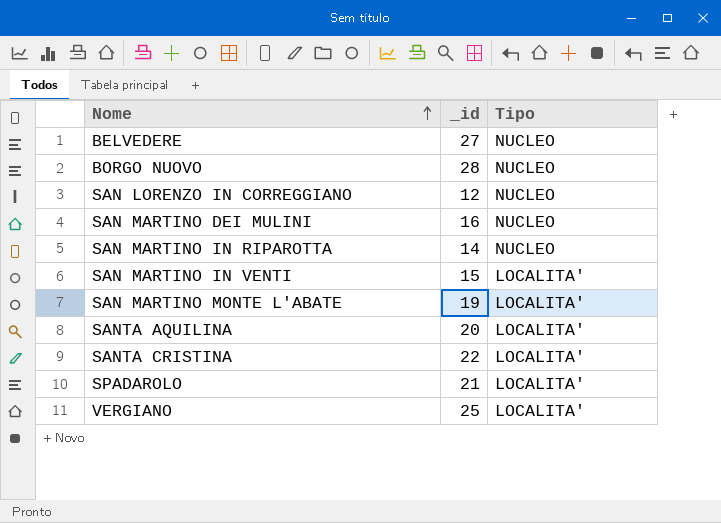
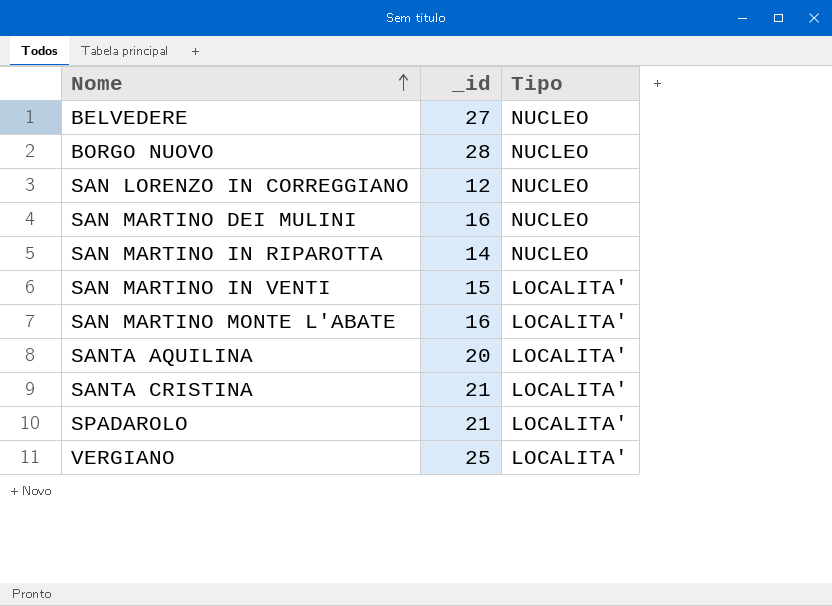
SAN MARTINO MONTE L'ABATE | _id: 19 -> 16
SANTA CRISTINA | _id: 22 -> 21

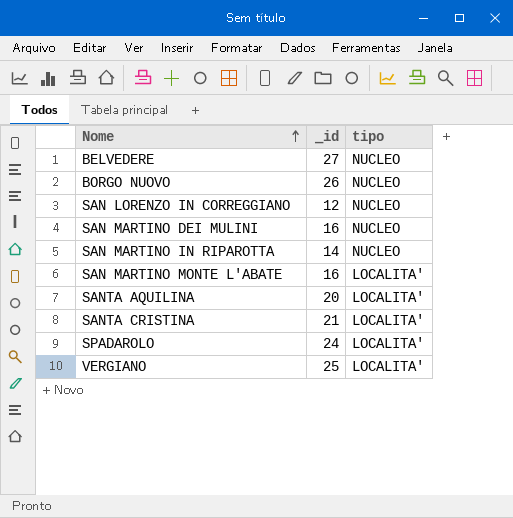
column name: Tipo -> tipo
row SAN MARTINO IN VENTI: 15 | LOCALITA' -> none
BORGO NUOVO | _id: 28 -> 26
SPADAROLO | _id: 21 -> 24

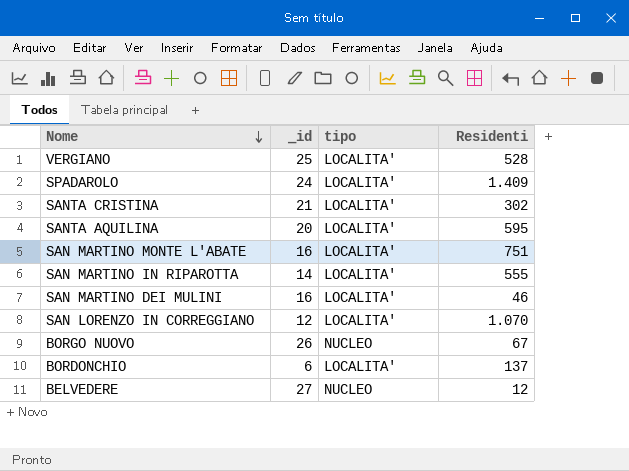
row order: Nome ascending -> Nome descending
column Residenti | position: none -> 4
SAN MARTINO IN RIPAROTTA | tipo: NUCLEO -> LOCALITA'
SAN MARTINO DEI MULINI | tipo: NUCLEO -> LOCALITA'
SAN LORENZO IN CORREGGIANO | tipo: NUCLEO -> LOCALITA'
row BORDONCHIO: none -> 6 | LOCALITA' | 137

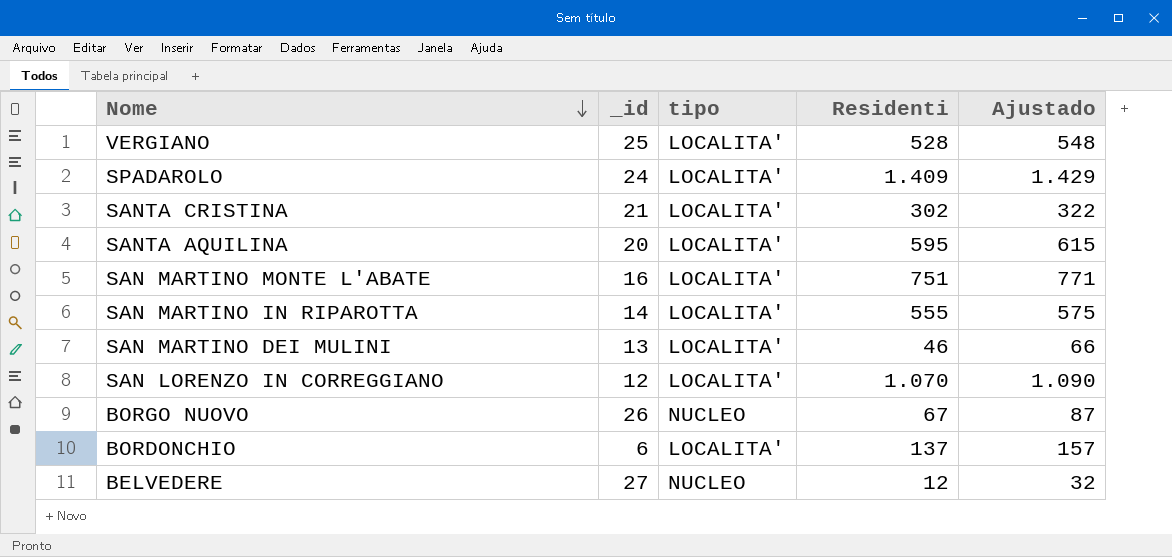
column Ajustado | formula: none -> [Residenti] + 20
SAN MARTINO DEI MULINI | _id: 16 -> 13

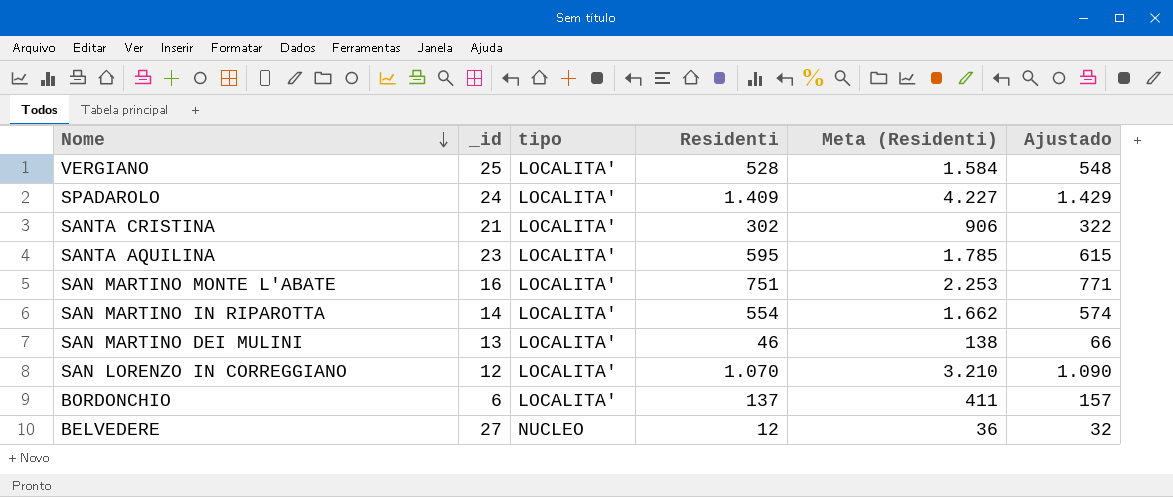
column Meta (Residenti) | formula: none -> [Residenti] * 3
row BORGO NUOVO: 26 | NUCLEO | 67 | 87 -> none
SANTA AQUILINA | _id: 20 -> 23
SAN MARTINO IN RIPAROTTA | Residenti: 555 -> 554
SAN MARTINO IN RIPAROTTA | Ajustado: 575 -> 574

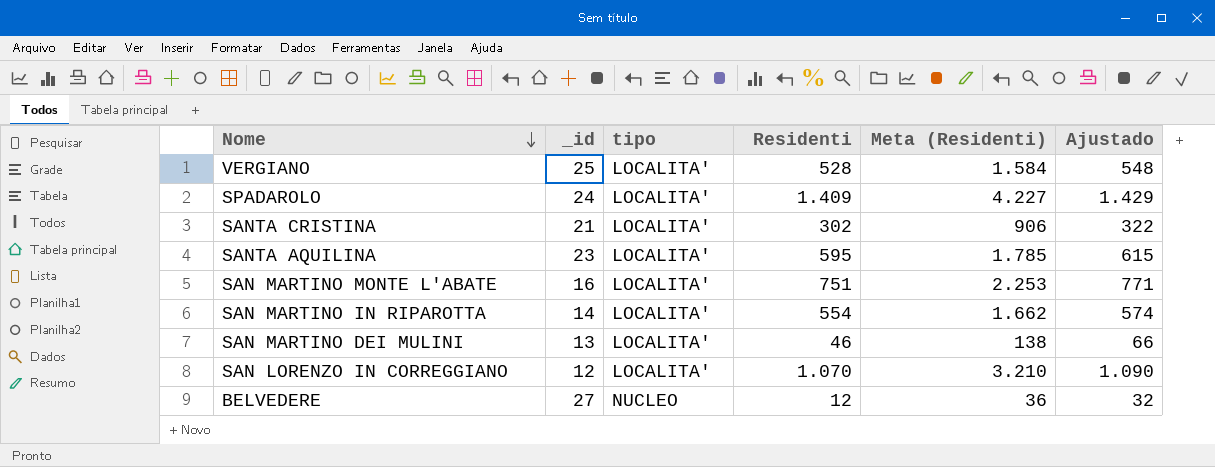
row BORDONCHIO: 6 | LOCALITA' | 137 | 411 | 157 -> none

